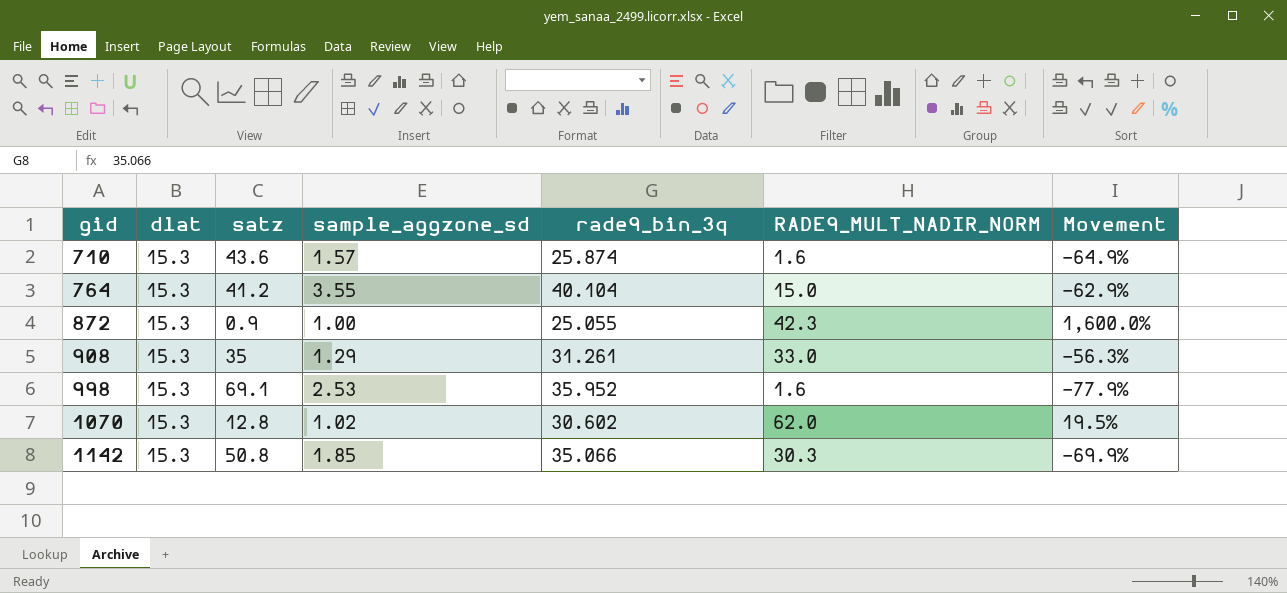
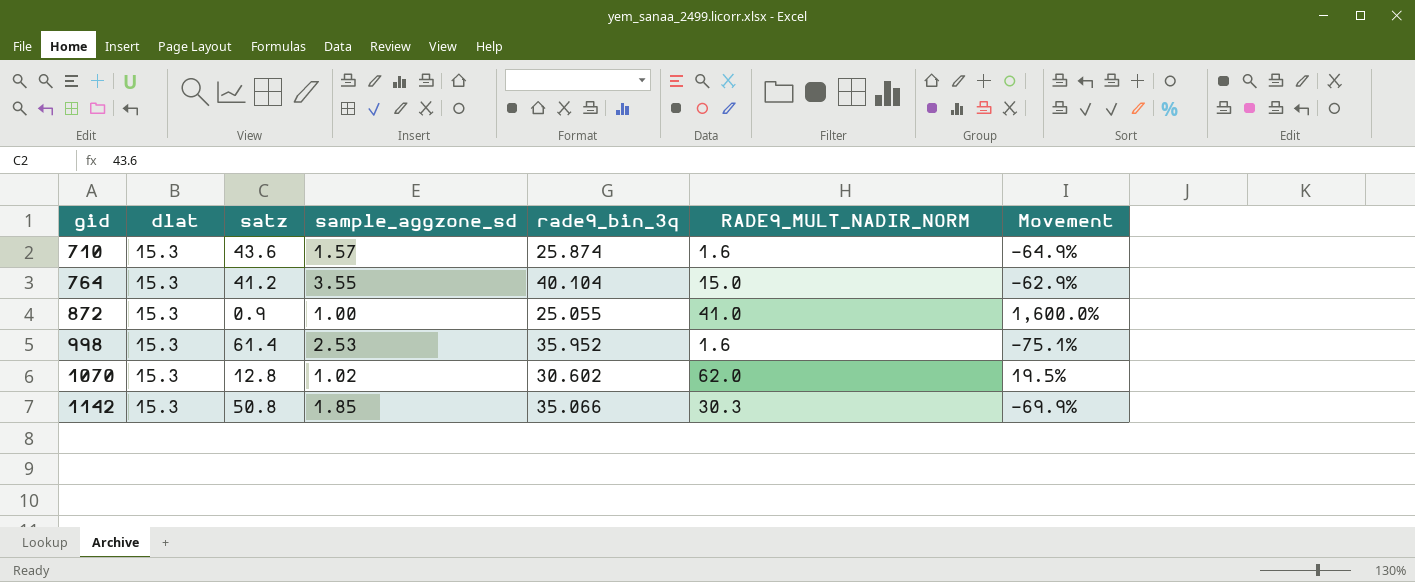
row 908: 15.3 | 35 | 1.29 | 31.261 | 33.0 | -56.3% -> none
872 | RADE9_MULT_NADIR_NORM: 42.3 -> 41.0
998 | satz: 69.1 -> 61.4
998 | Movement: -77.9% -> -75.1%

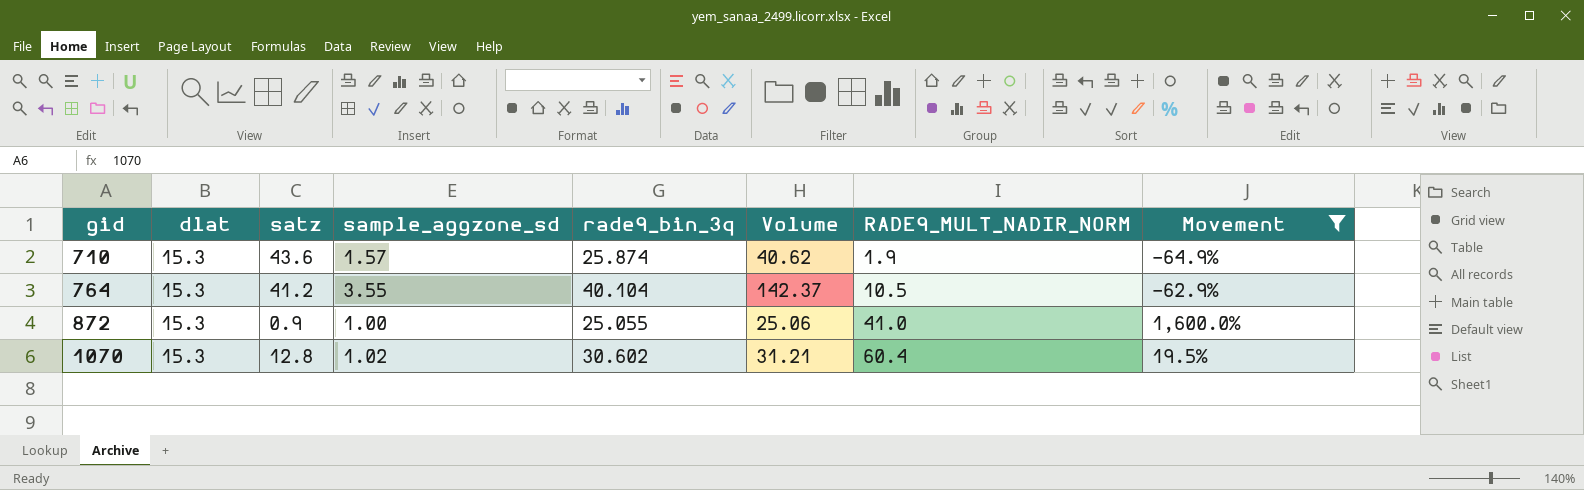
filter: none -> Movement >= -64.9%
column Volume | formula: none -> [sample_aggzone_sd] * [rade9_bin_3q]
710 | RADE9_MULT_NADIR_NORM: 1.6 -> 1.9
764 | RADE9_MULT_NADIR_NORM: 15.0 -> 10.5
1070 | RADE9_MULT_NADIR_NORM: 62.0 -> 60.4

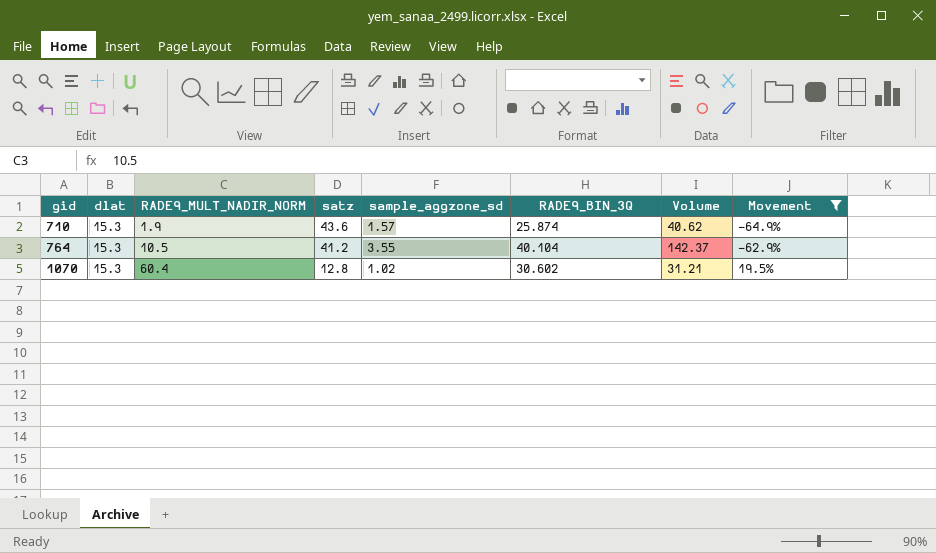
column RADE9_MULT_NADIR_NORM | position: 7 -> 3
column name: rade9_bin_3q -> RADE9_BIN_3Q
row 872: 15.3 | 0.9 | 1.00 | 25.055 | 25.06 | 41.0 | 1,600.0% -> none

